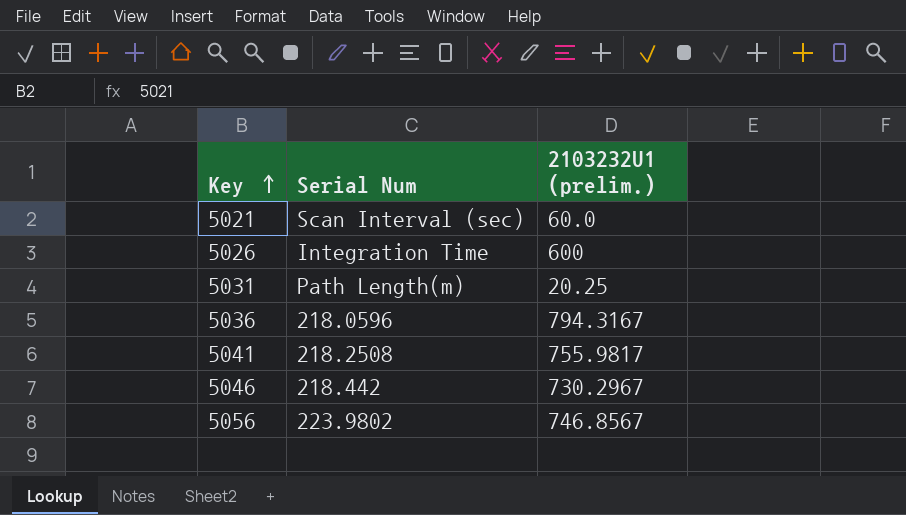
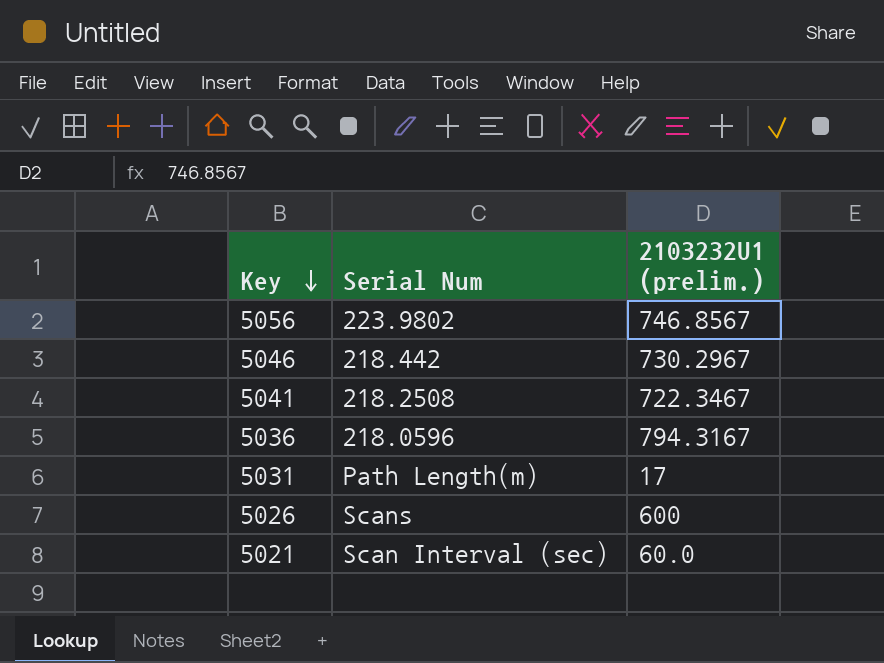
row order: Key ascending -> Key descending
5041 | 2103232U1 (prelim.): 755.9817 -> 722.3467
5031 | 2103232U1 (prelim.): 20.25 -> 17
5026 | Serial Num: Integration Time -> Scans

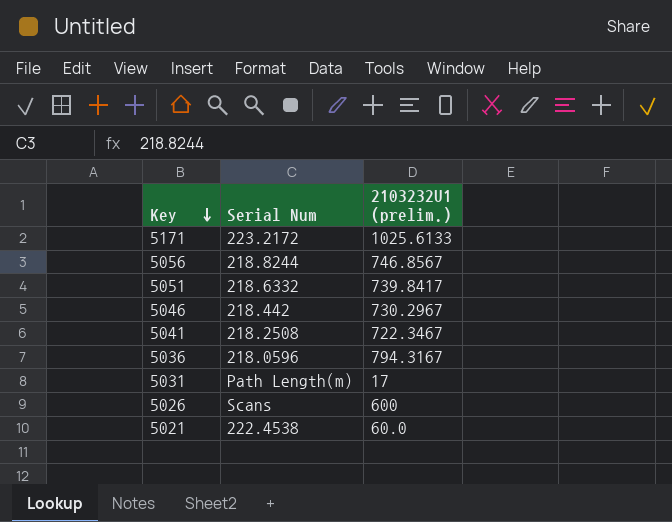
row 5171: none -> 223.2172 | 1025.6133
5056 | Serial Num: 223.9802 -> 218.8244
row 5051: none -> 218.6332 | 739.8417
5021 | Serial Num: Scan Interval (sec) -> 222.4538

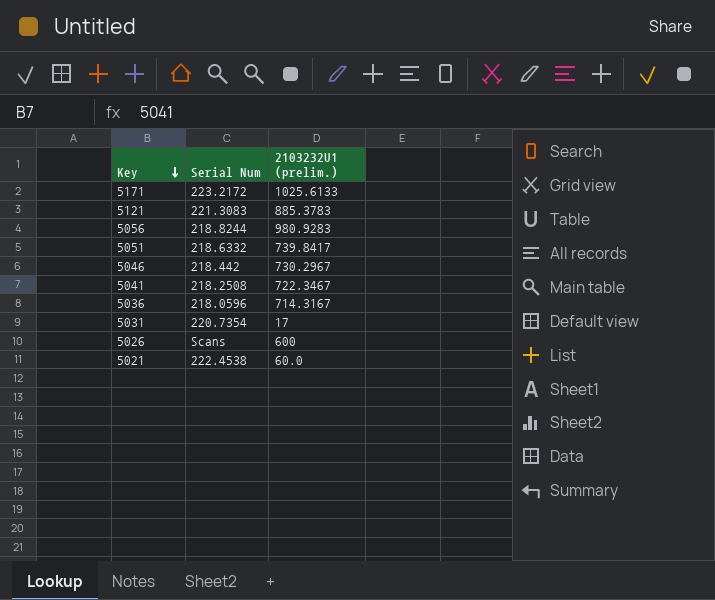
row 5121: none -> 221.3083 | 885.3783
5056 | 2103232U1 (prelim.): 746.8567 -> 980.9283
5036 | 2103232U1 (prelim.): 794.3167 -> 714.3167
5031 | Serial Num: Path Length(m) -> 220.7354

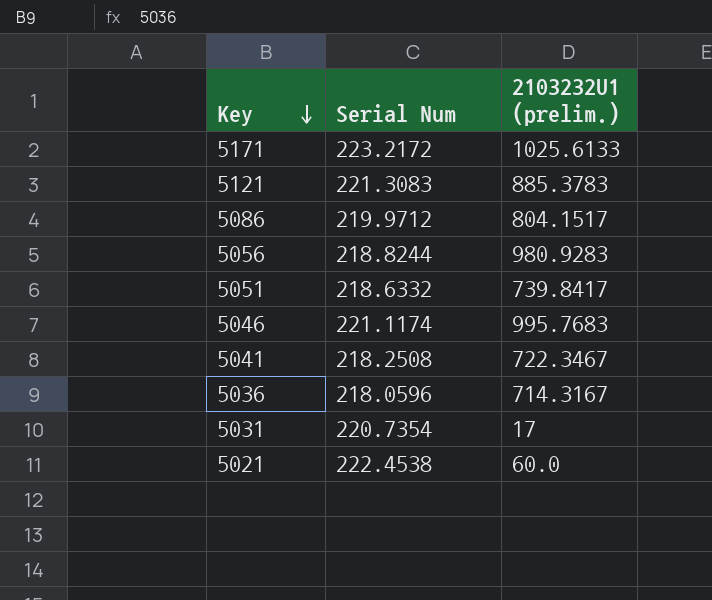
row 5026: Scans | 600 -> none
row 5086: none -> 219.9712 | 804.1517
5046 | Serial Num: 218.442 -> 221.1174
5046 | 2103232U1 (prelim.): 730.2967 -> 995.7683

